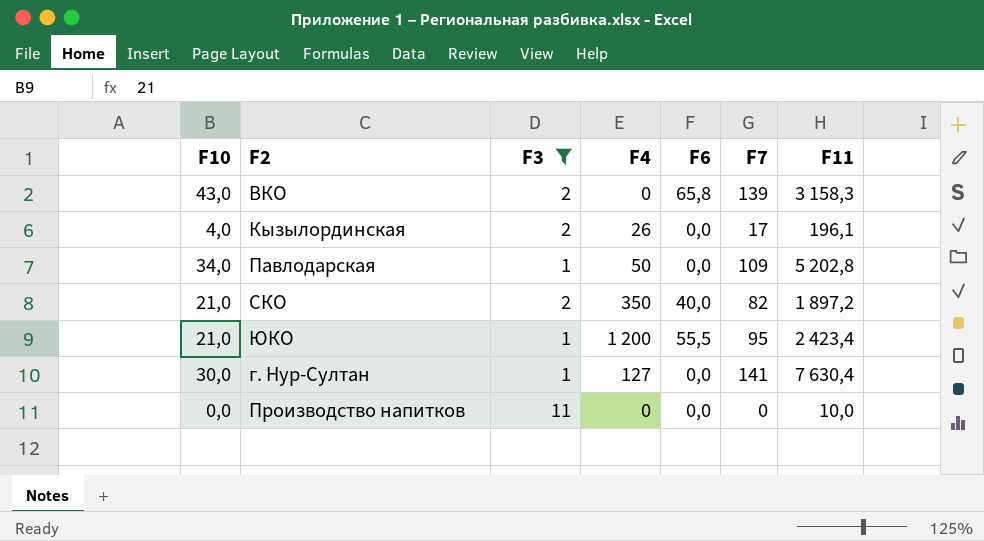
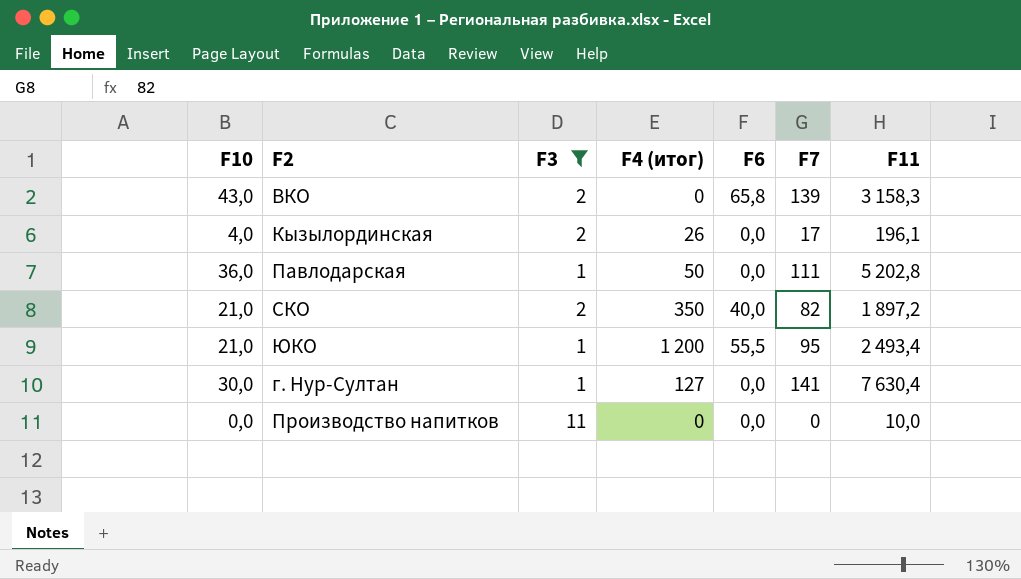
column name: F4 -> F4 (итог)
Павлодарская | F10: 34,0 -> 36,0
Павлодарская | F7: 109 -> 111
ЮКО | F11: 2 423,4 -> 2 493,4

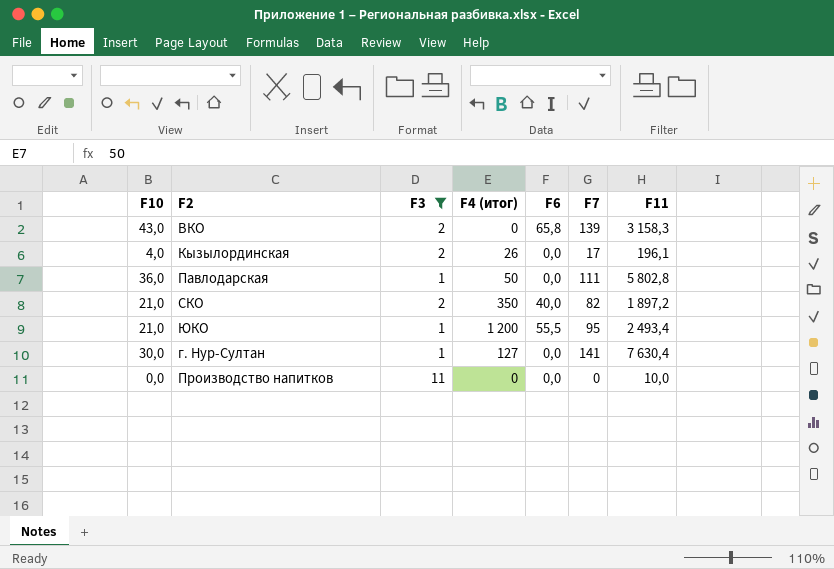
Павлодарская | F11: 5 202,8 -> 5 802,8

